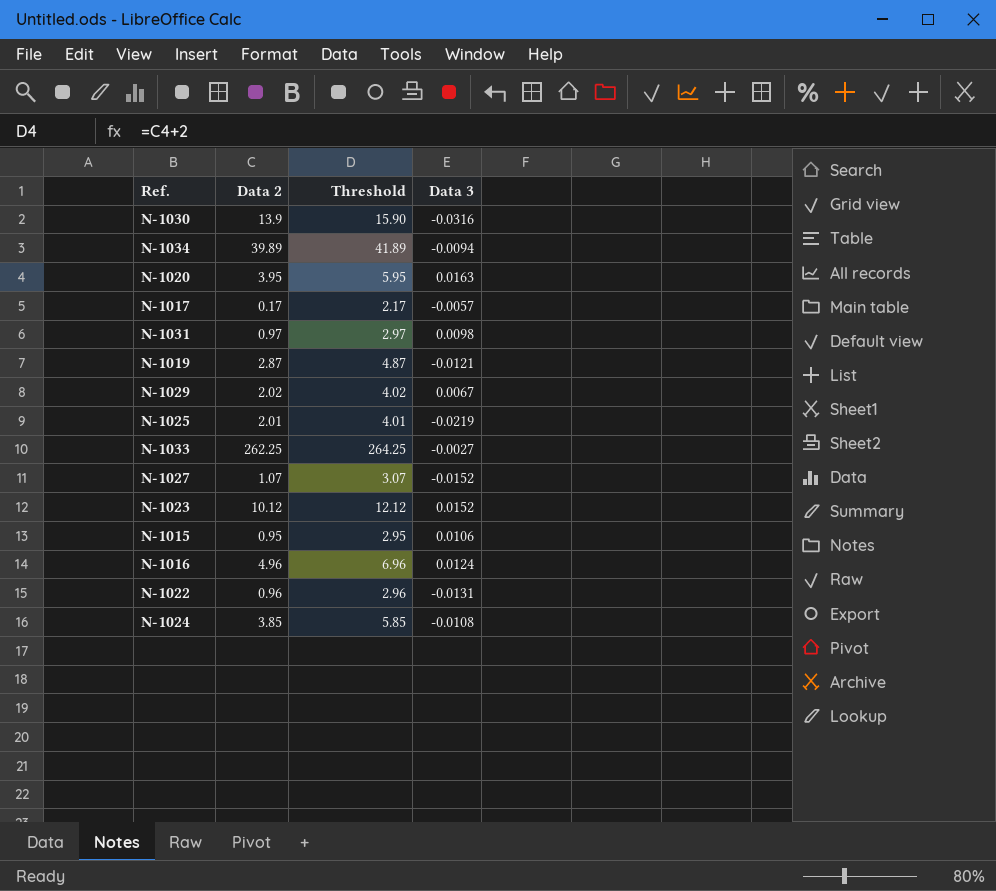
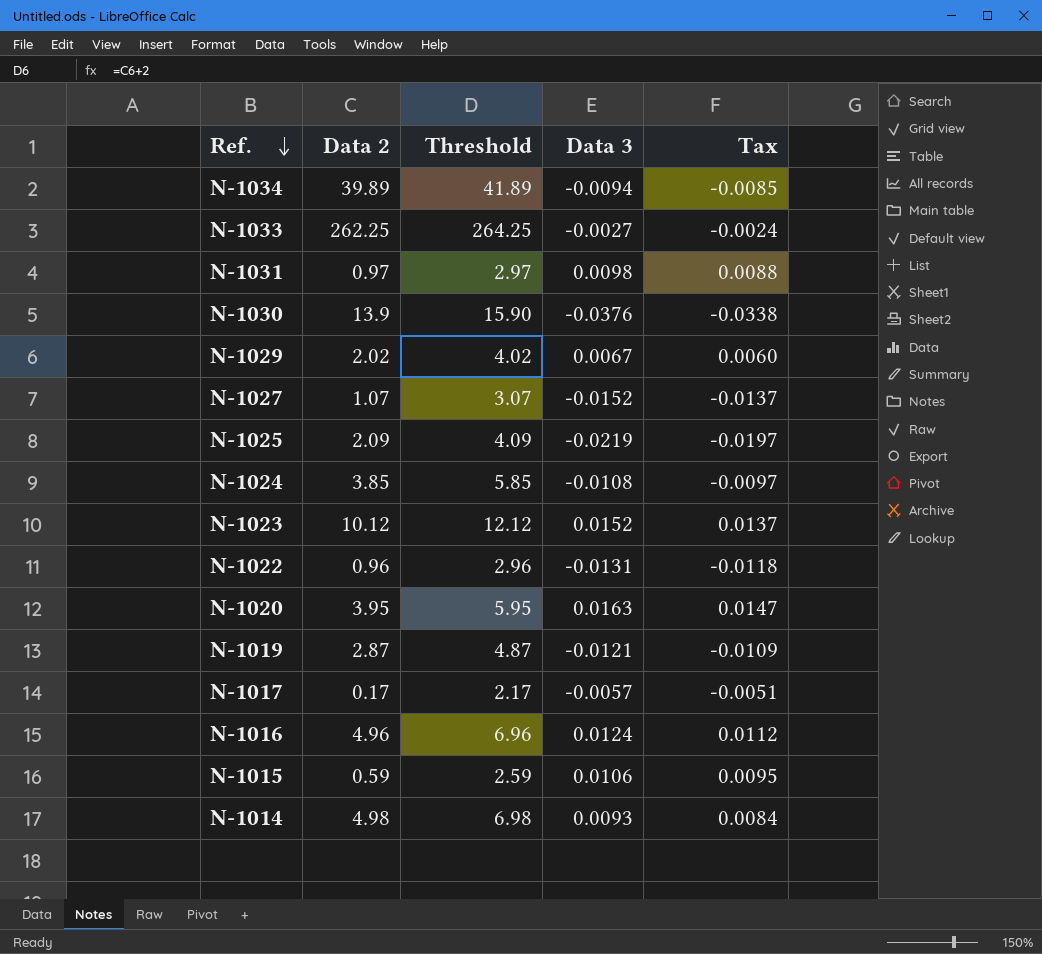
row order: none -> Ref. descending
column Tax | formula: none -> [Data 3] * 0.9
N-1030 | Data 3: -0.0316 -> -0.0376
N-1025 | Data 2: 2.01 -> 2.09
N-1025 | Threshold: 4.01 -> 4.09
N-1015 | Data 2: 0.95 -> 0.59
N-1015 | Threshold: 2.95 -> 2.59
row N-1014: none -> 4.98 | 6.98 | 0.0093 | 0.0084

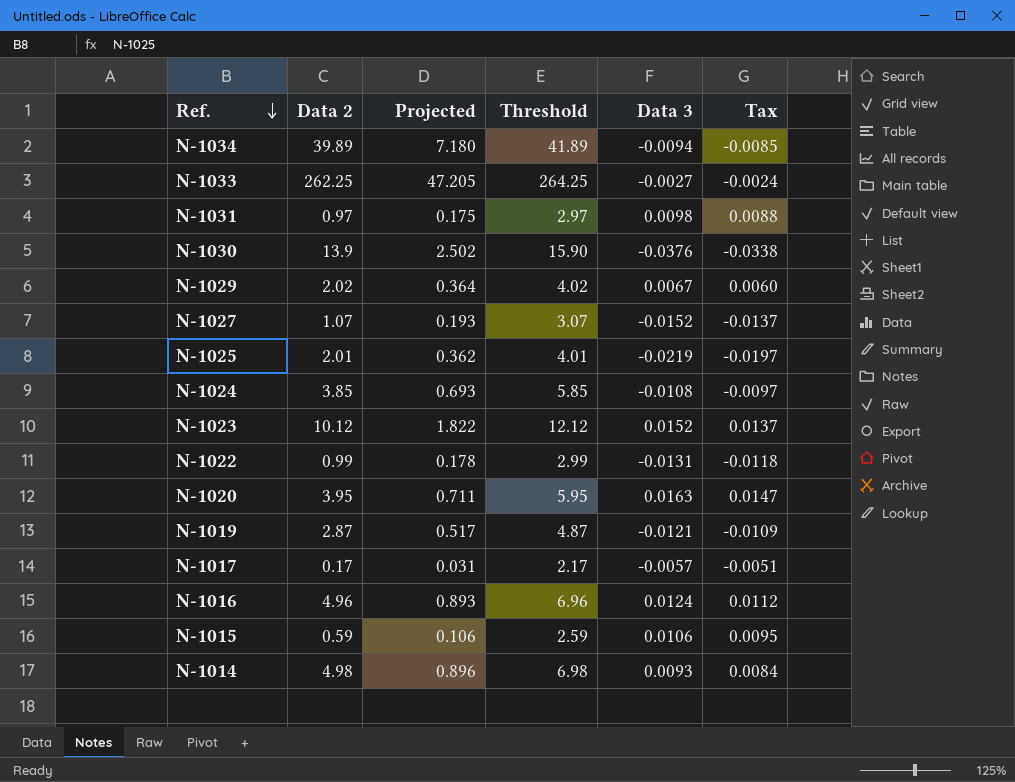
column Projected | formula: none -> [Data 2] * 0.18
N-1025 | Data 2: 2.09 -> 2.01
N-1025 | Threshold: 4.09 -> 4.01
N-1022 | Data 2: 0.96 -> 0.99
N-1022 | Threshold: 2.96 -> 2.99

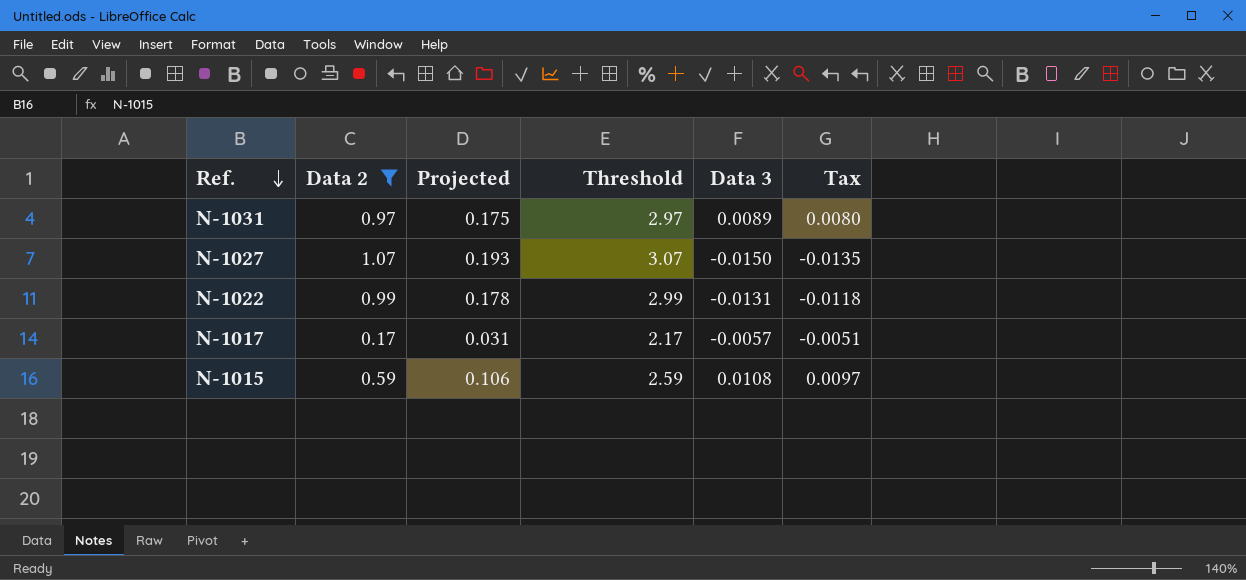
filter: none -> Data 2 <= 1.07
N-1031 | Data 3: 0.0098 -> 0.0089
N-1031 | Tax: 0.0088 -> 0.0080
N-1027 | Data 3: -0.0152 -> -0.0150
N-1027 | Tax: -0.0137 -> -0.0135
N-1015 | Data 3: 0.0106 -> 0.0108
N-1015 | Tax: 0.0095 -> 0.0097

